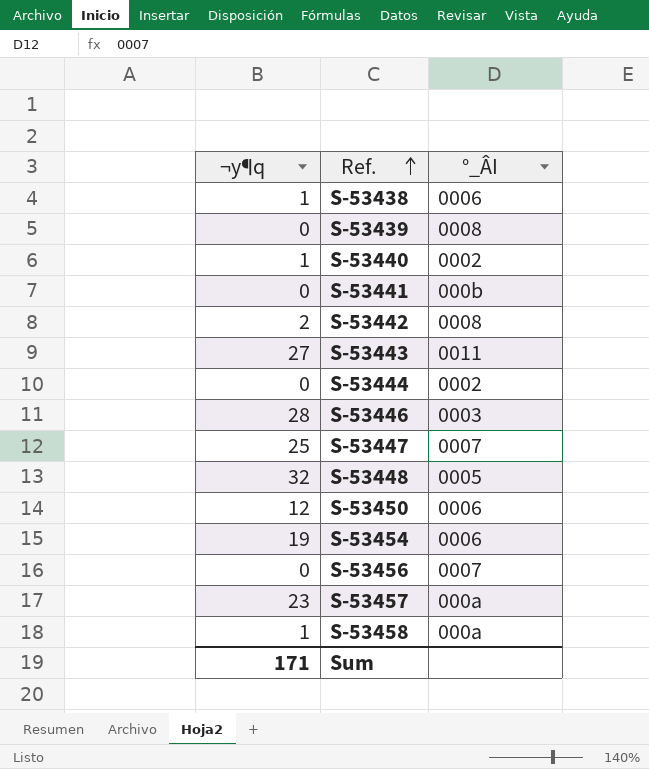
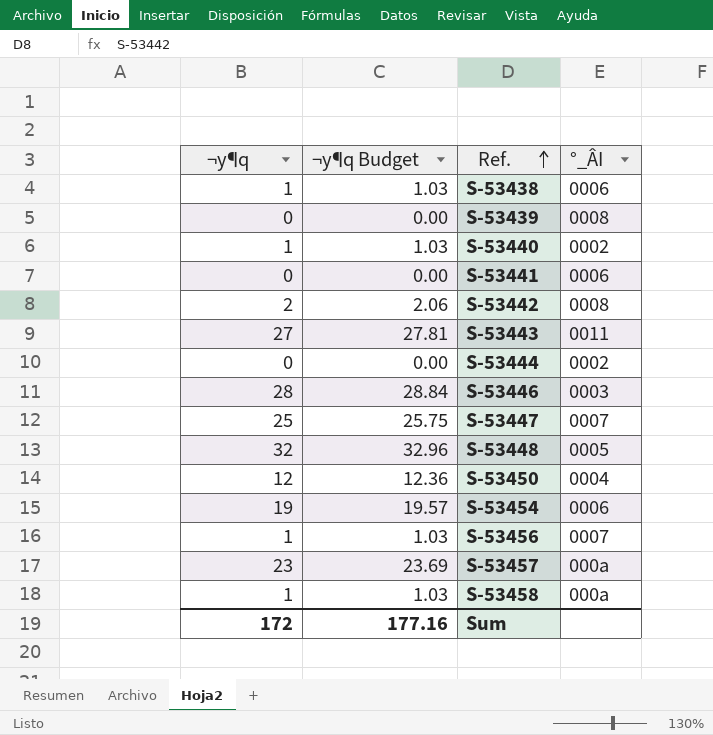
column ¬y¶q Budget | formula: none -> [¬y¶q] * 1.03
S-53441 | °_ÂI: 000b -> 0006
S-53450 | °_ÂI: 0006 -> 0004
S-53456 | ¬y¶q: 0 -> 1
Sum | ¬y¶q: 171 -> 172

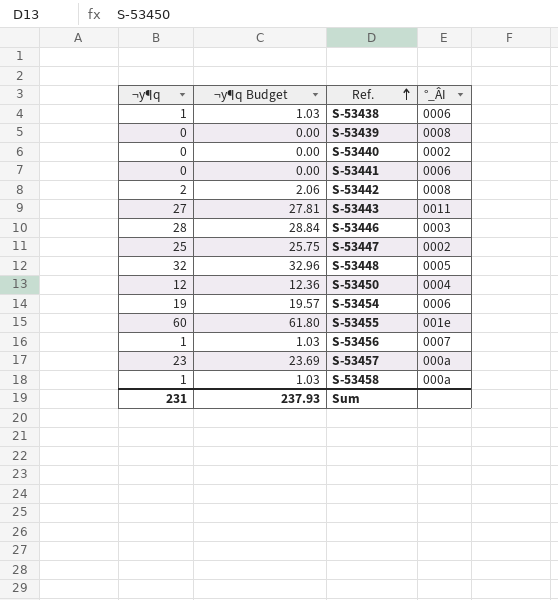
row S-53444: 0 | 0.00 | 0002 -> none
S-53440 | ¬y¶q: 1 -> 0
S-53440 | ¬y¶q Budget: 1.03 -> 0.00
S-53447 | °_ÂI: 0007 -> 0002
row S-53455: none -> 60 | 61.80 | 001e
Sum | ¬y¶q: 172 -> 231
Sum | ¬y¶q Budget: 177.16 -> 237.93

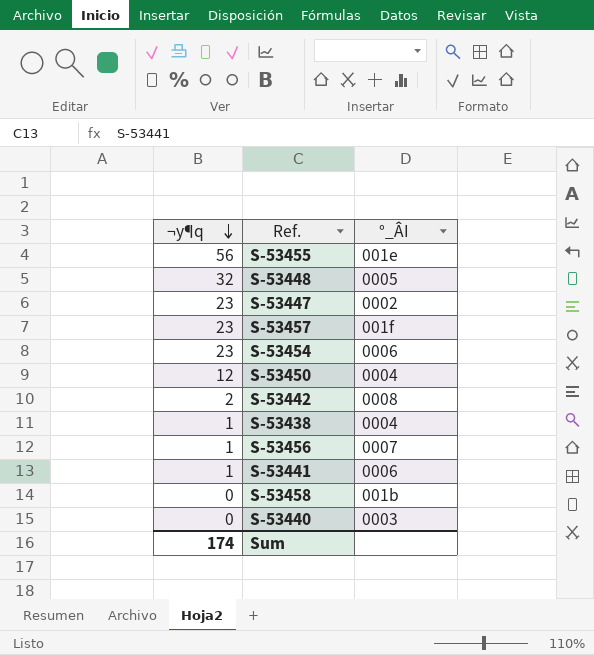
row order: Ref. ascending -> ¬y¶q descending
column ¬y¶q Budget | formula: [¬y¶q] * 1.03 -> none
row S-53439: 0 | 0.00 | 0008 -> none
row S-53443: 27 | 27.81 | 0011 -> none
row S-53446: 28 | 28.84 | 0003 -> none
S-53455 | ¬y¶q: 60 -> 56
S-53447 | ¬y¶q: 25 -> 23
S-53457 | °_ÂI: 000a -> 001f
S-53454 | ¬y¶q: 19 -> 23
S-53438 | °_ÂI: 0006 -> 0004
S-53441 | ¬y¶q: 0 -> 1
S-53458 | ¬y¶q: 1 -> 0
S-53458 | °_ÂI: 000a -> 001b
S-53440 | °_ÂI: 0002 -> 0003
Sum | ¬y¶q: 231 -> 174

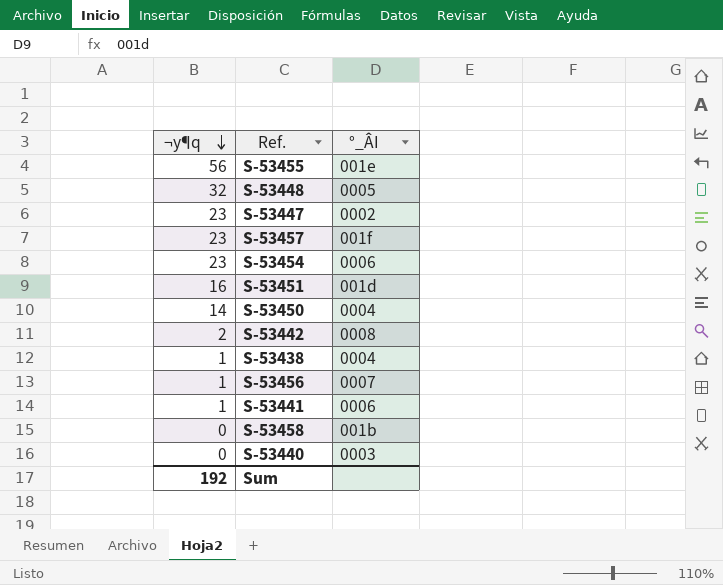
row S-53451: none -> 16 | 001d
S-53450 | ¬y¶q: 12 -> 14
Sum | ¬y¶q: 174 -> 192

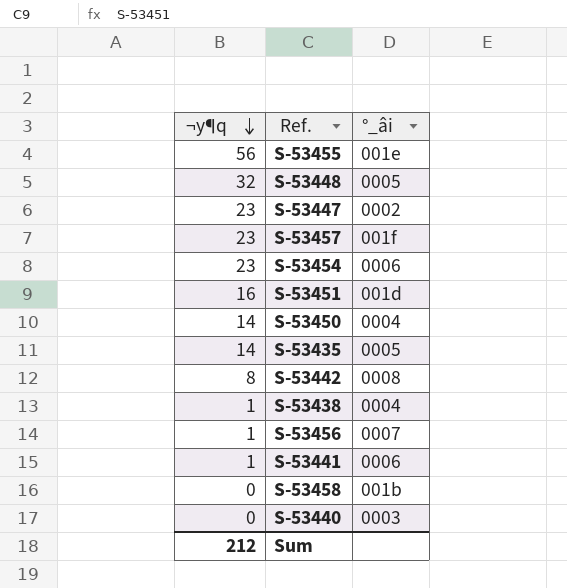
column name: °_ÂI -> °_âi
row S-53435: none -> 14 | 0005
S-53442 | ¬y¶q: 2 -> 8
Sum | ¬y¶q: 192 -> 212

